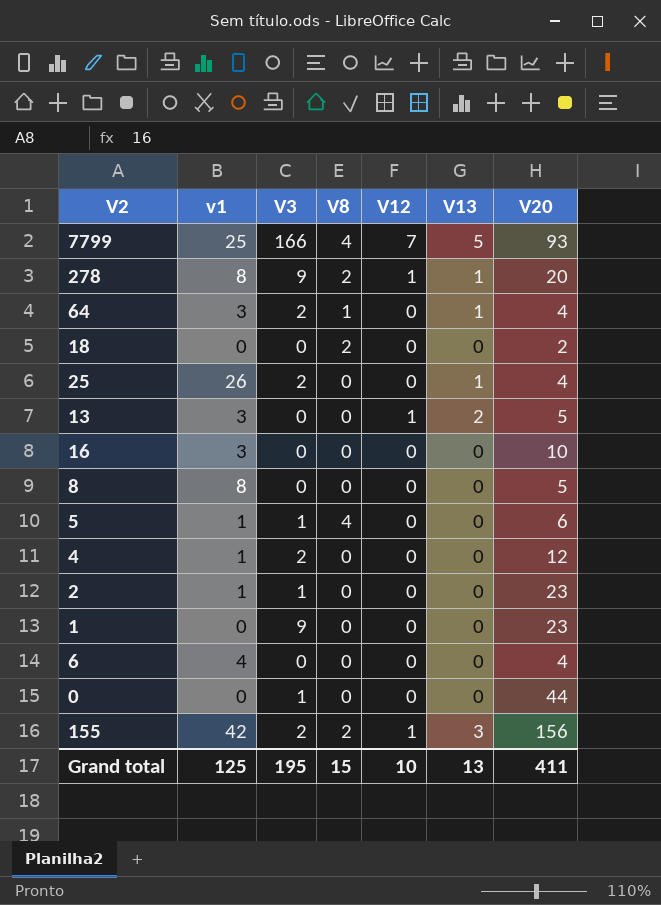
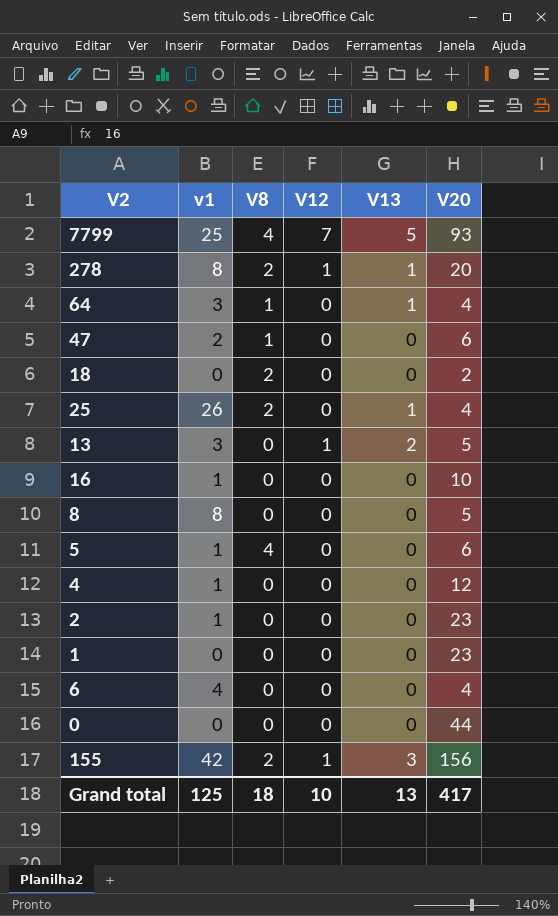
column V3 | position: 3 -> none
row 47: none -> 2 | 1 | 0 | 0 | 6
25 | V8: 0 -> 2
16 | v1: 3 -> 1
Grand total | V8: 15 -> 18
Grand total | V20: 411 -> 417

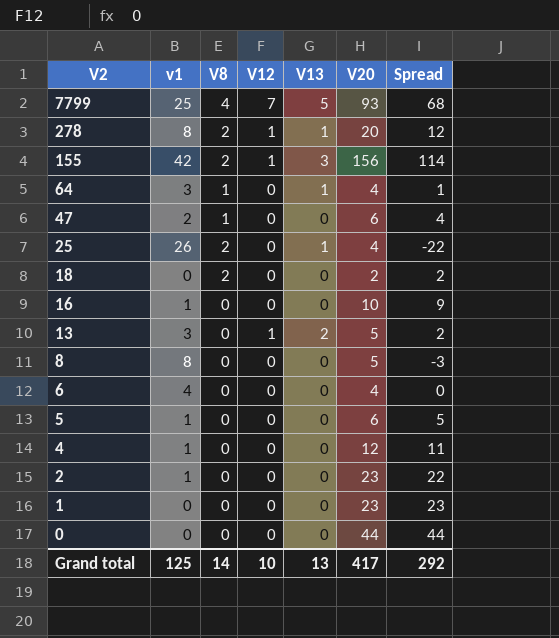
row order: none -> V2 descending
column Spread | formula: none -> [V20] - [v1]
5 | V8: 4 -> 0
Grand total | V8: 18 -> 14

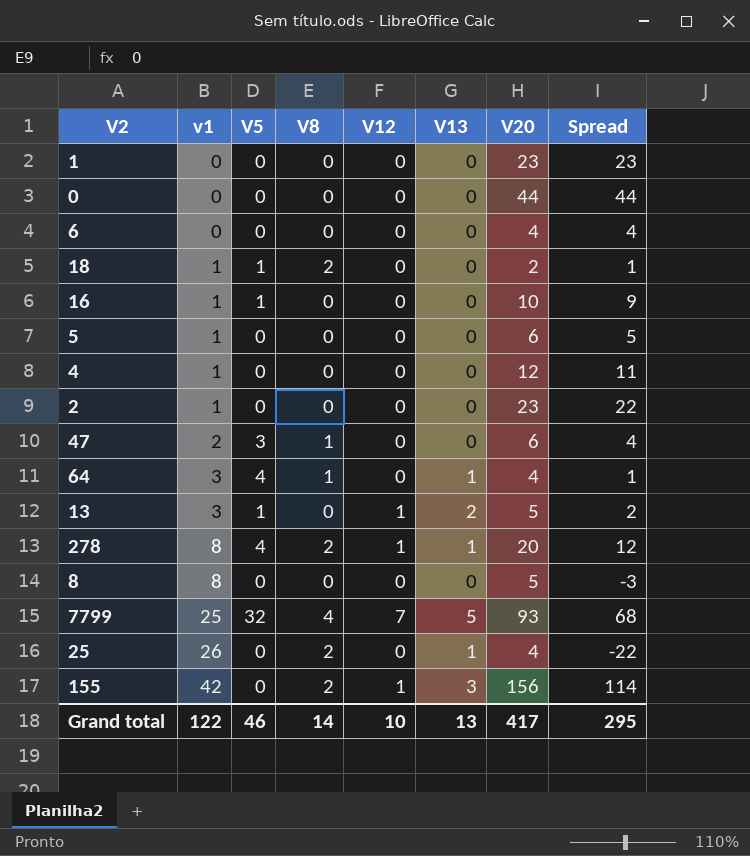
row order: V2 descending -> v1 ascending
column V5 | position: none -> 3
6 | v1: 4 -> 0
6 | Spread: 0 -> 4
18 | v1: 0 -> 1
18 | Spread: 2 -> 1
Grand total | v1: 125 -> 122
Grand total | Spread: 292 -> 295

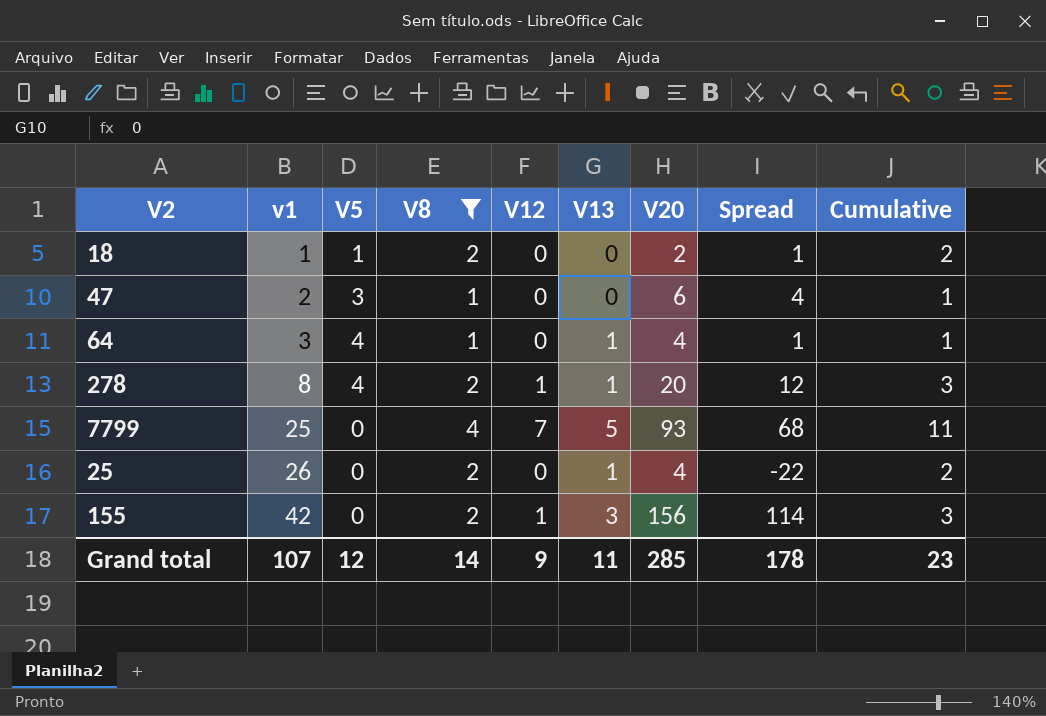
filter: none -> V8 != 0
column Cumulative | formula: none -> [V8] + [V12]
7799 | V5: 32 -> 0
Grand total | v1: 122 -> 107
Grand total | V5: 46 -> 12
Grand total | V12: 10 -> 9
Grand total | V13: 13 -> 11
Grand total | V20: 417 -> 285
Grand total | Spread: 295 -> 178

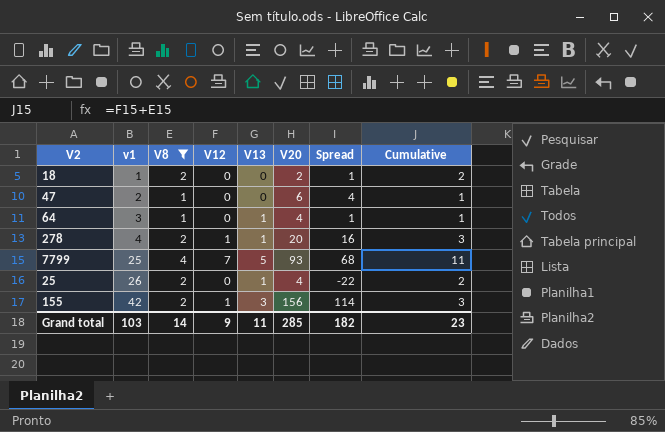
column V5 | position: 3 -> none
278 | v1: 8 -> 4
278 | Spread: 12 -> 16
Grand total | v1: 107 -> 103
Grand total | Spread: 178 -> 182

